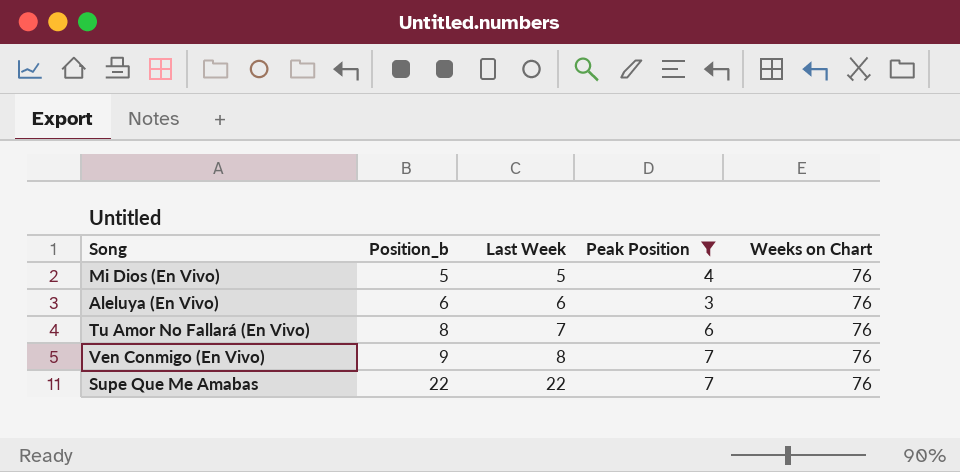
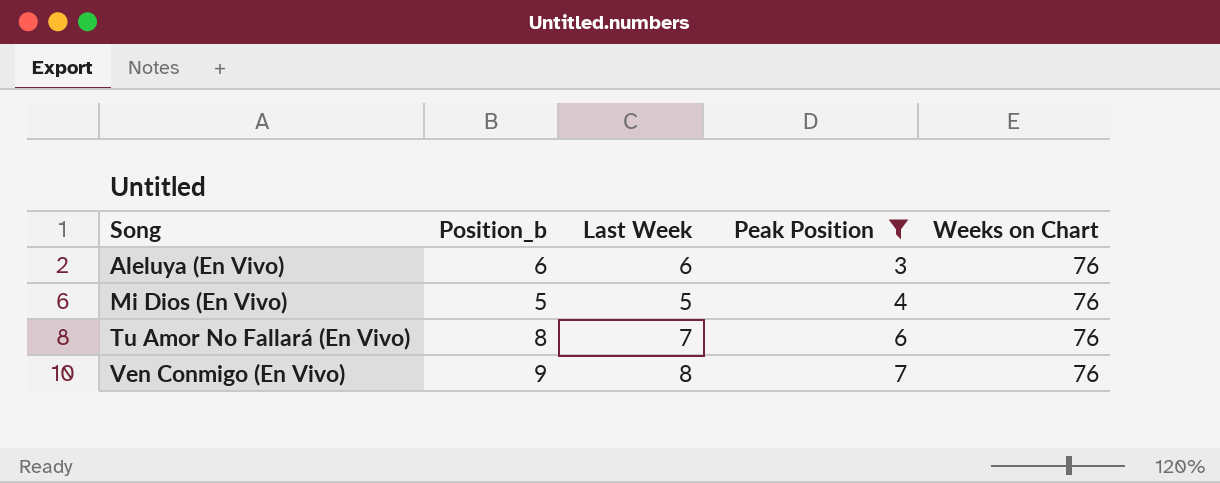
row order: Position_b ascending -> Song ascending
row Supe Que Me Amabas: 22 | 22 | 7 | 76 -> none

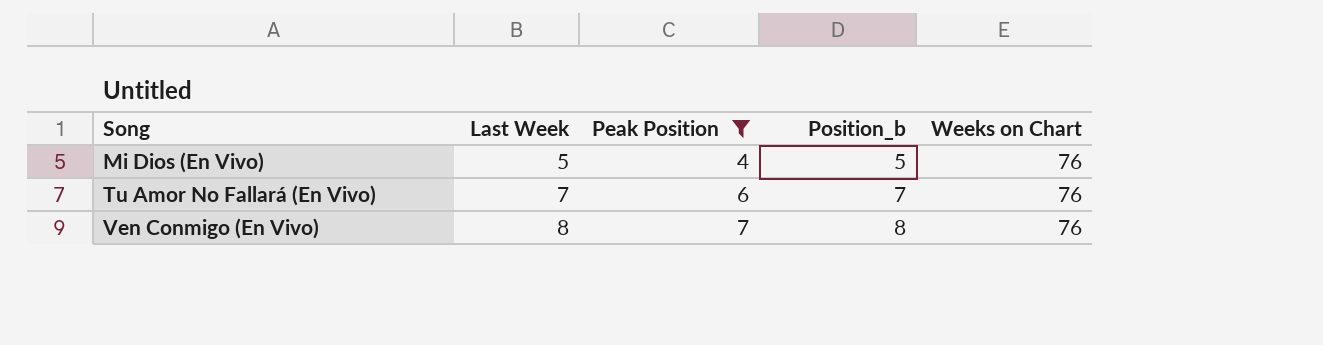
column Position_b | position: 2 -> 4
row Aleluya (En Vivo): 6 | 6 | 3 | 76 -> none
Tu Amor No Fallará (En Vivo) | Position_b: 8 -> 7
Ven Conmigo (En Vivo) | Position_b: 9 -> 8

